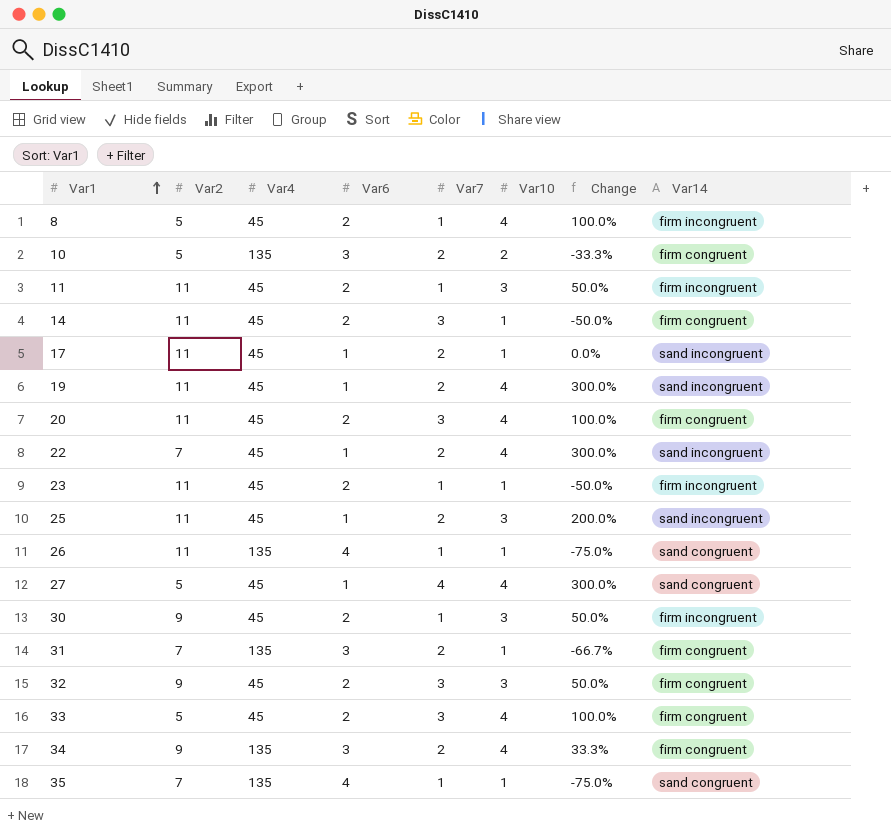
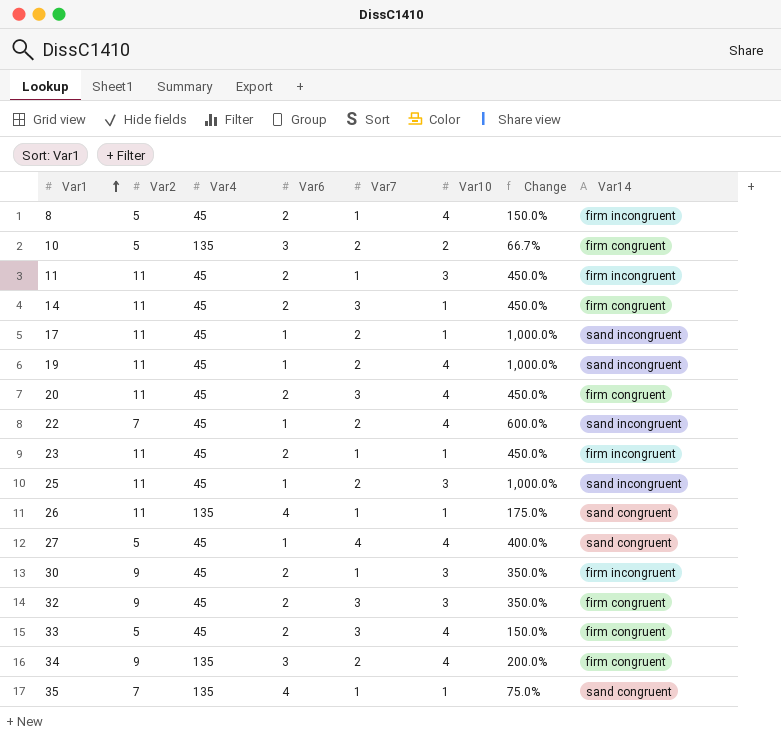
column Change | formula: ([Var10] - [Var6]) / [Var6] -> ([Var2] - [Var6]) / [Var6]
row 31: 7 | 135 | 3 | 2 | 1 | -66.7% | firm congruent -> none

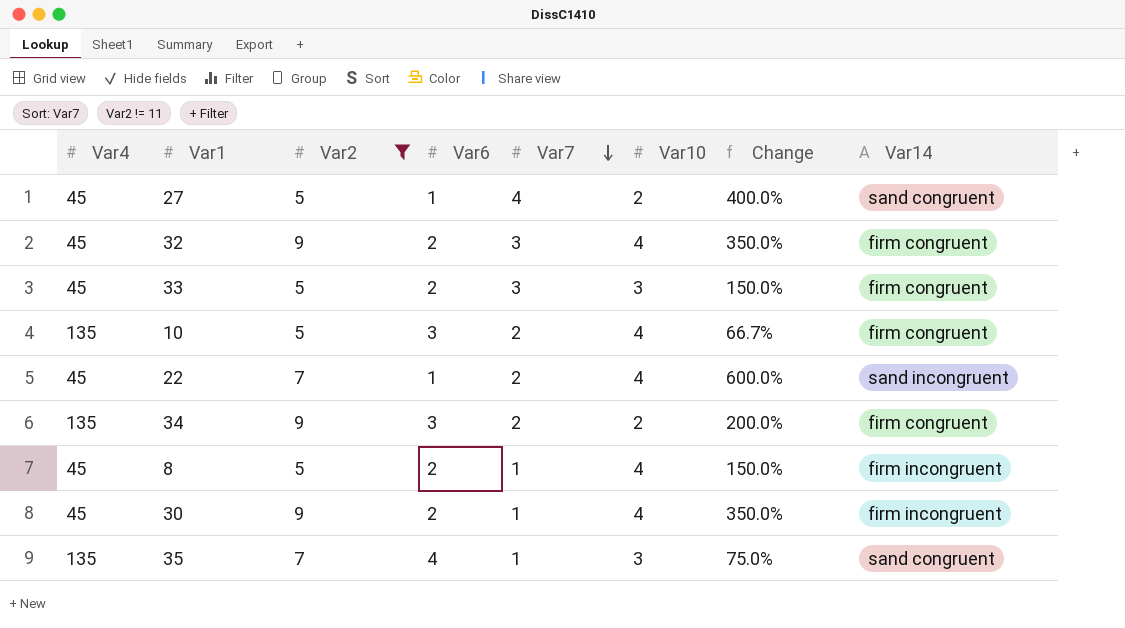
filter: none -> Var2 != 11
row order: Var1 ascending -> Var7 descending
column Var4 | position: 3 -> 1
27 | Var10: 4 -> 2
32 | Var10: 3 -> 4
33 | Var10: 4 -> 3
10 | Var10: 2 -> 4
34 | Var10: 4 -> 2
30 | Var10: 3 -> 4
35 | Var10: 1 -> 3

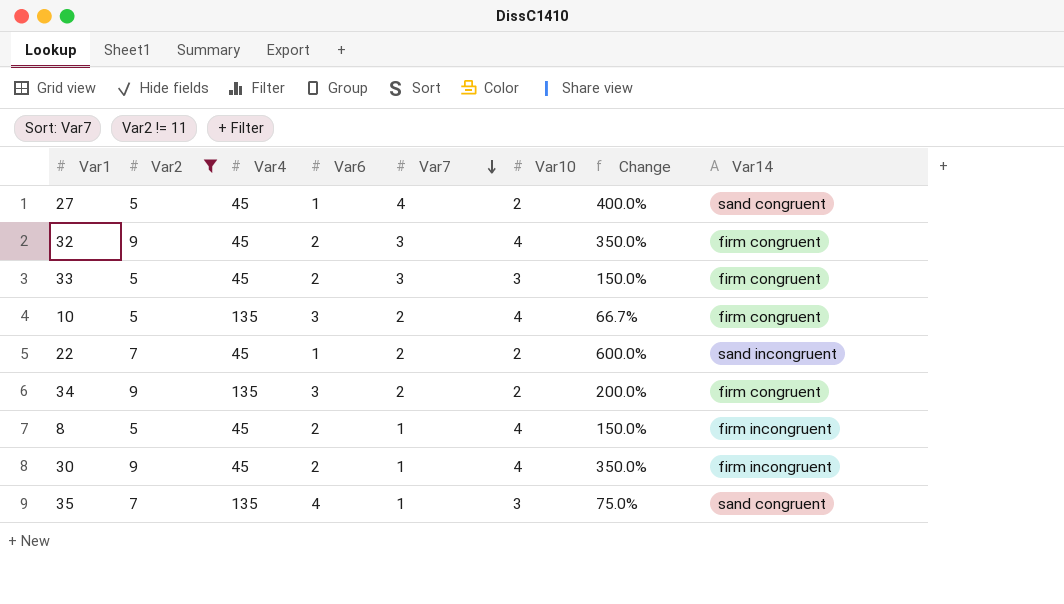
column Var4 | position: 1 -> 3
22 | Var10: 4 -> 2

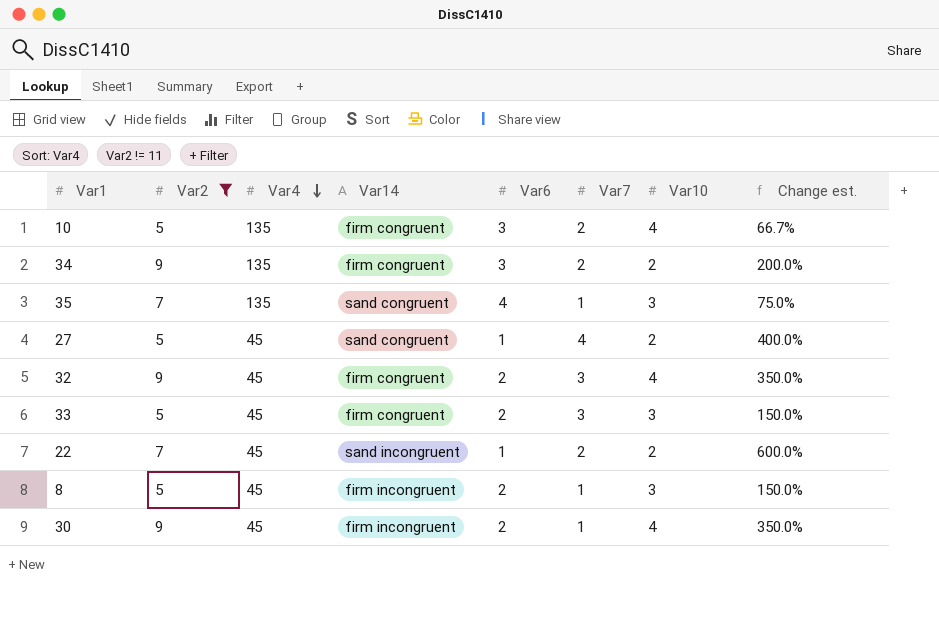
row order: Var7 descending -> Var4 descending
column Var14 | position: 8 -> 4
column name: Change -> Change est.
8 | Var10: 4 -> 3

